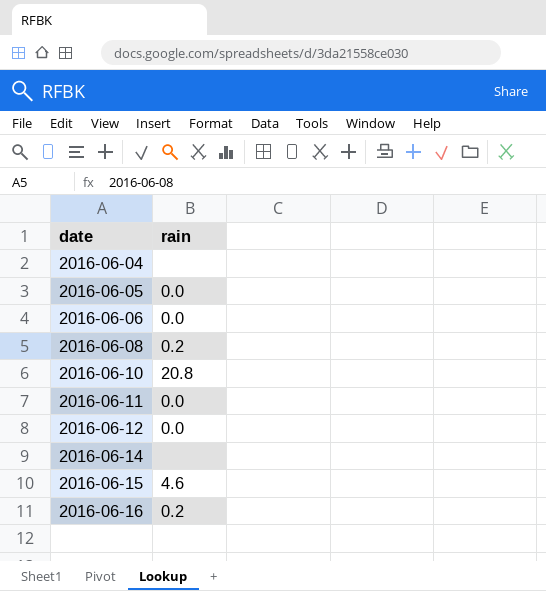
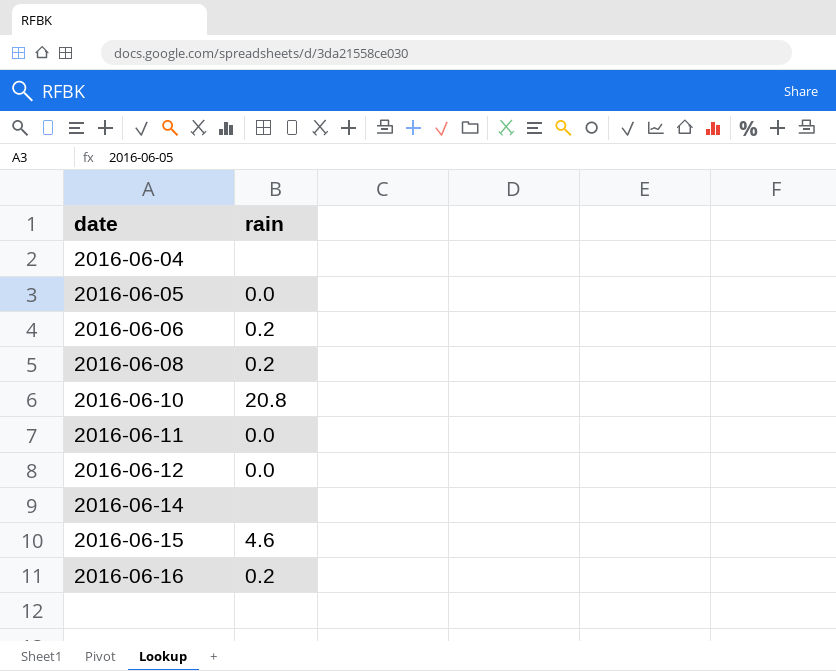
2016-06-06 | rain: 0.0 -> 0.2

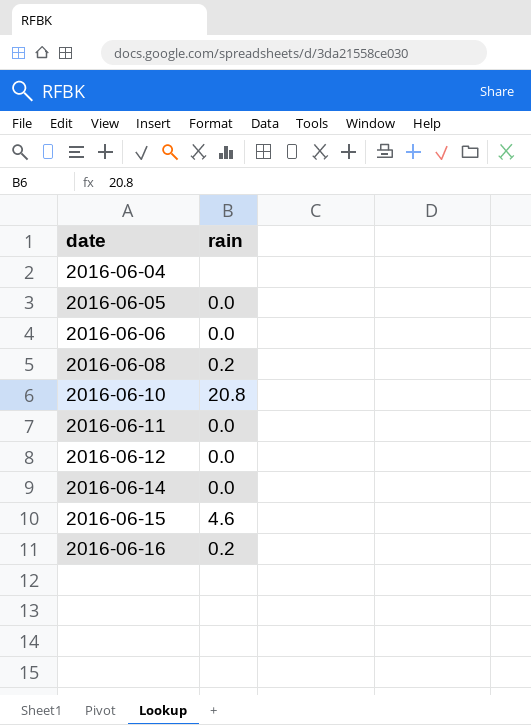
2016-06-06 | rain: 0.2 -> 0.0
2016-06-14 | rain: none -> 0.0

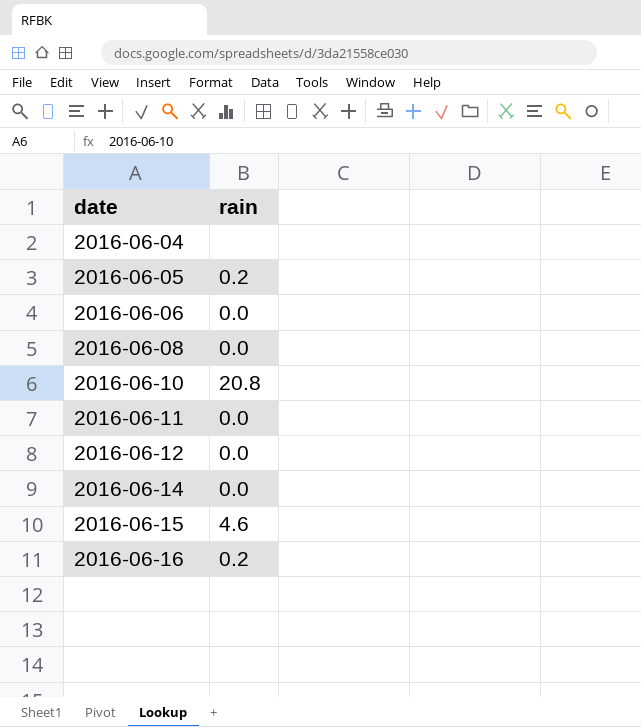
2016-06-05 | rain: 0.0 -> 0.2
2016-06-08 | rain: 0.2 -> 0.0

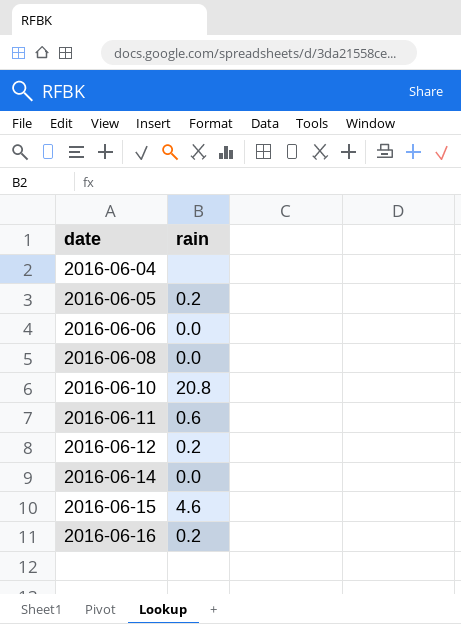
2016-06-11 | rain: 0.0 -> 0.6
2016-06-12 | rain: 0.0 -> 0.2

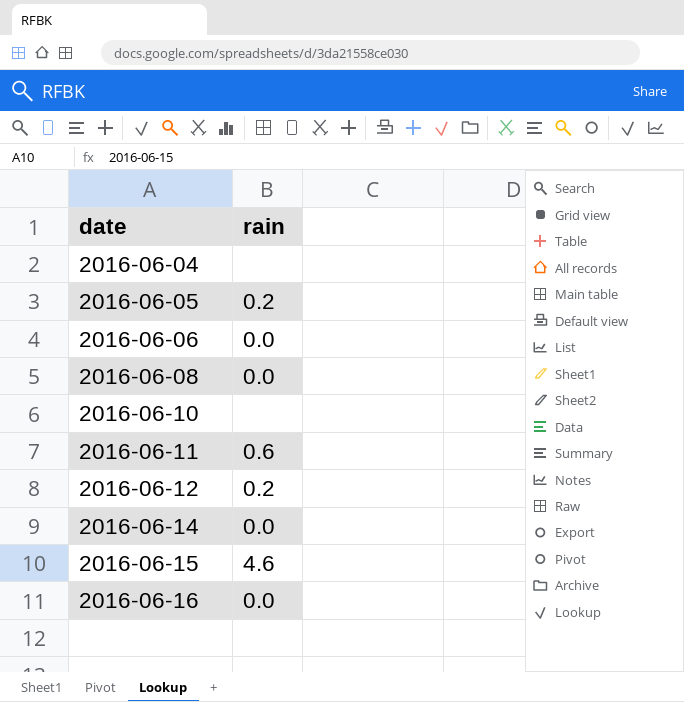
2016-06-10 | rain: 20.8 -> none
2016-06-16 | rain: 0.2 -> 0.0

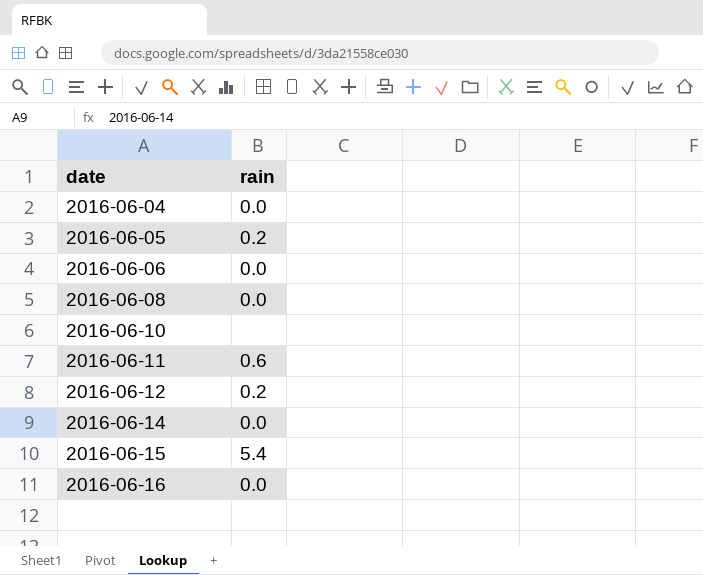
2016-06-04 | rain: none -> 0.0
2016-06-15 | rain: 4.6 -> 5.4

